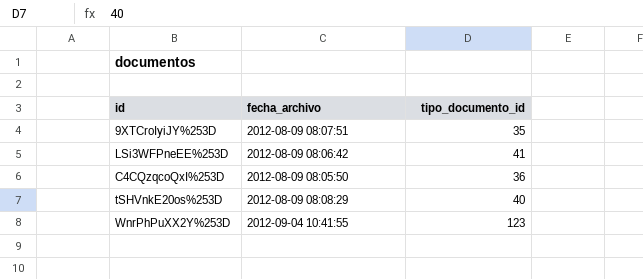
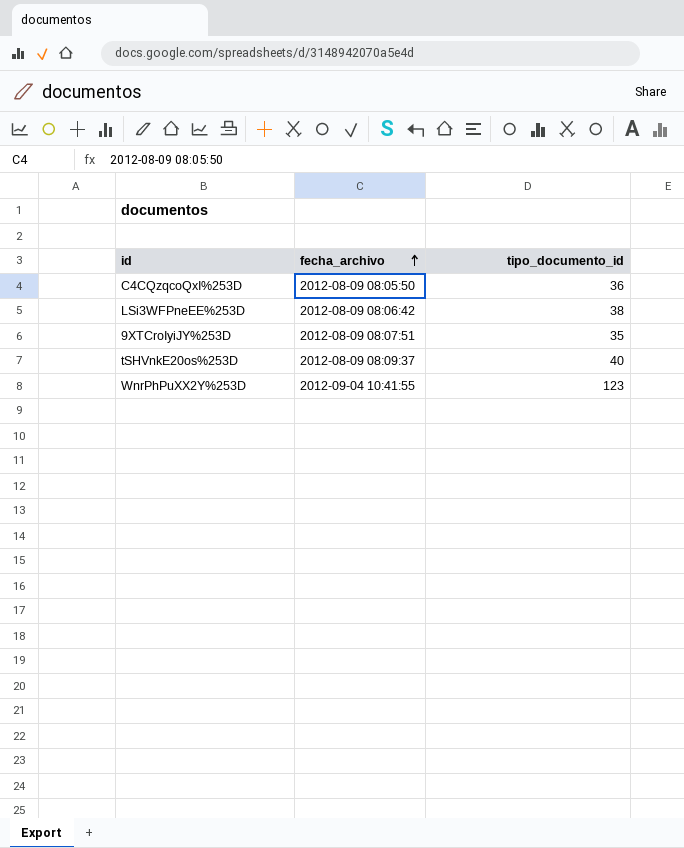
row order: none -> fecha_archivo ascending
LSi3WFPneEE%253D | tipo_documento_id: 41 -> 38
tSHVnkE20os%253D | fecha_archivo: 2012-08-09 08:08:29 -> 2012-08-09 08:09:37

